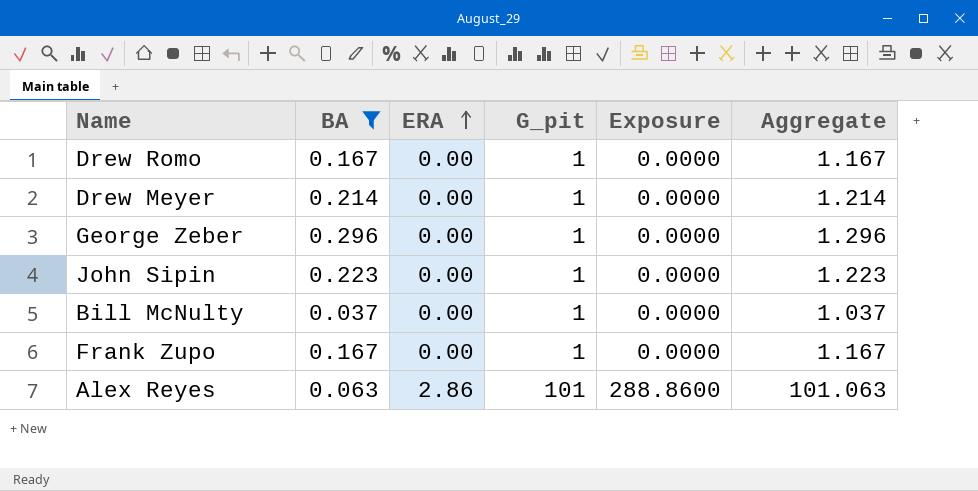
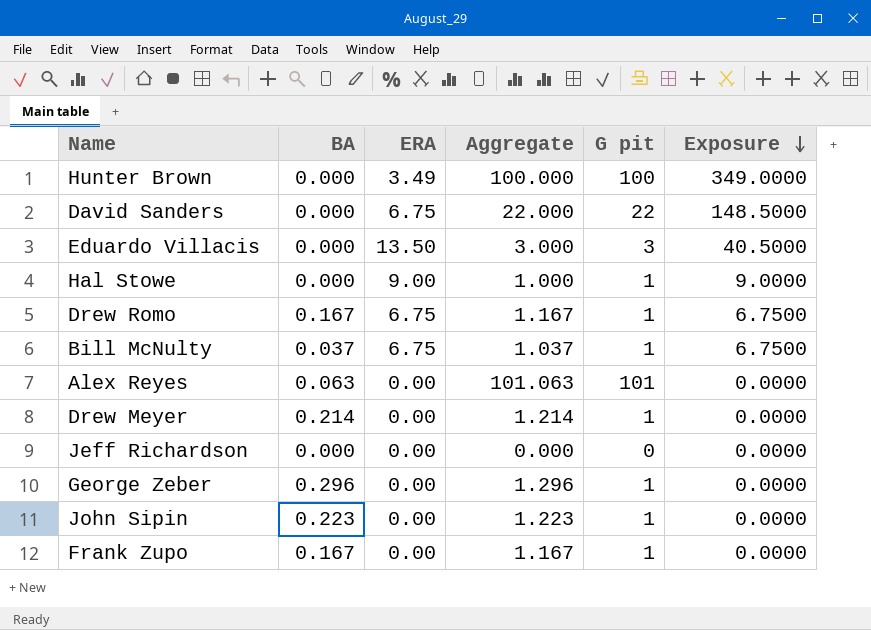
filter: BA != 0.000 -> none
row order: ERA ascending -> Exposure descending
column Aggregate | position: 6 -> 4
column name: G_pit -> G pit
Drew Romo | ERA: 0.00 -> 6.75
Drew Romo | Exposure: 0.0000 -> 6.7500
Bill McNulty | ERA: 0.00 -> 6.75
Bill McNulty | Exposure: 0.0000 -> 6.7500
Alex Reyes | ERA: 2.86 -> 0.00
Alex Reyes | Exposure: 288.8600 -> 0.0000

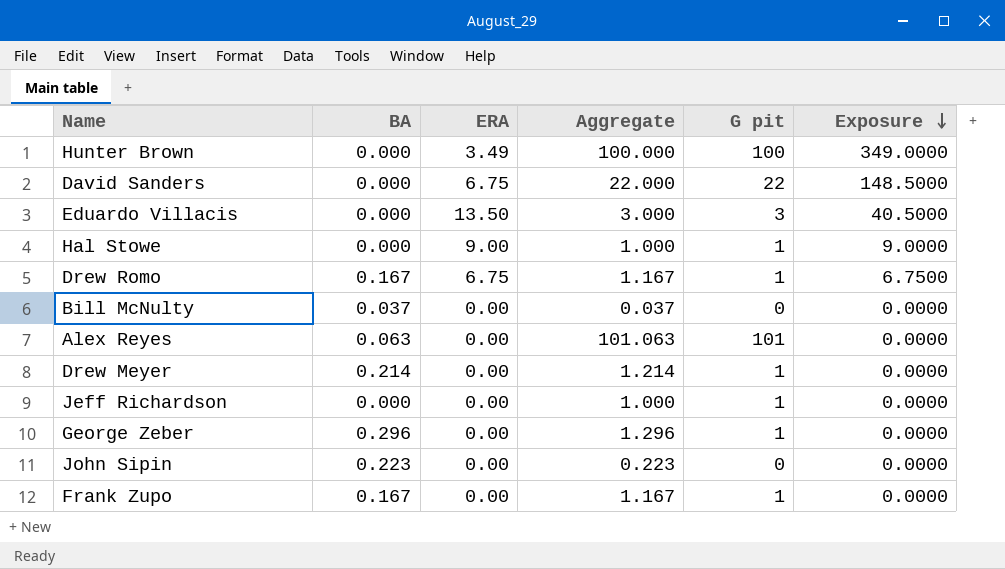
Bill McNulty | ERA: 6.75 -> 0.00
Bill McNulty | Aggregate: 1.037 -> 0.037
Bill McNulty | G pit: 1 -> 0
Bill McNulty | Exposure: 6.7500 -> 0.0000
Jeff Richardson | Aggregate: 0.000 -> 1.000
Jeff Richardson | G pit: 0 -> 1
John Sipin | Aggregate: 1.223 -> 0.223
John Sipin | G pit: 1 -> 0

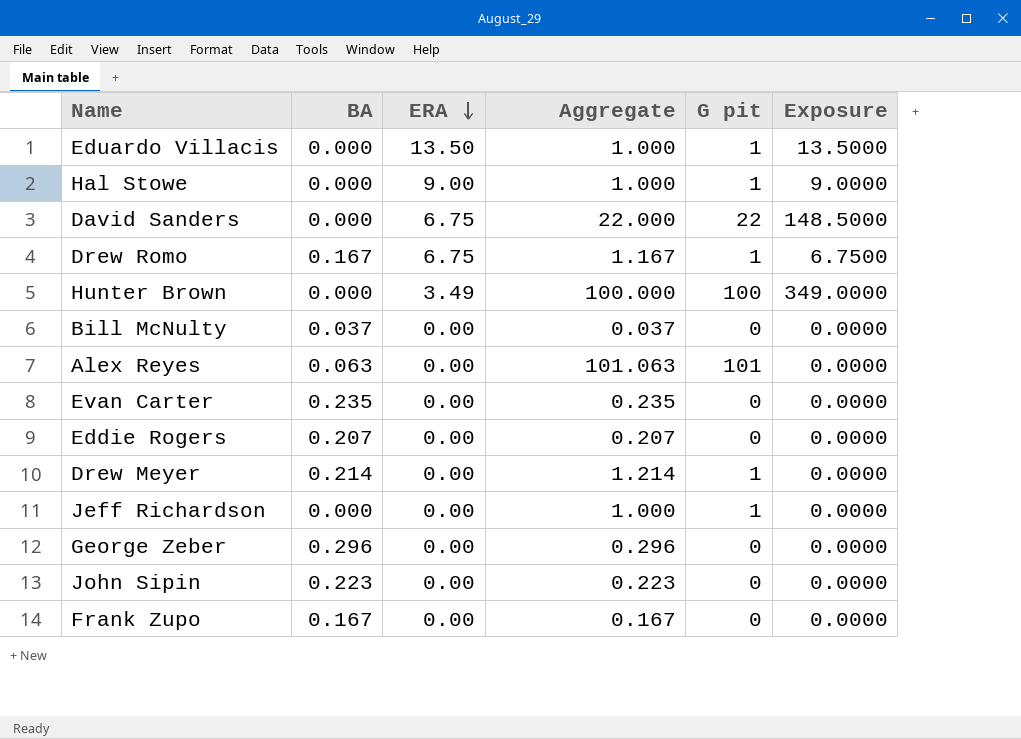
row order: Exposure descending -> ERA descending
Eduardo Villacis | Aggregate: 3.000 -> 1.000
Eduardo Villacis | G pit: 3 -> 1
Eduardo Villacis | Exposure: 40.5000 -> 13.5000
row Evan Carter: none -> 0.235 | 0.00 | 0.235 | 0 | 0.0000
row Eddie Rogers: none -> 0.207 | 0.00 | 0.207 | 0 | 0.0000
George Zeber | Aggregate: 1.296 -> 0.296
George Zeber | G pit: 1 -> 0
Frank Zupo | Aggregate: 1.167 -> 0.167
Frank Zupo | G pit: 1 -> 0

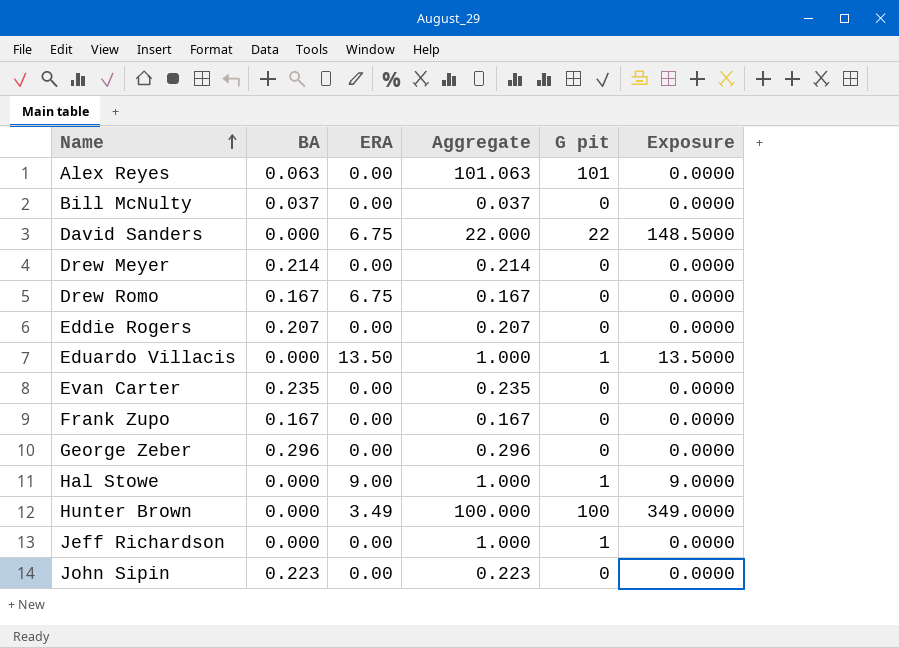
row order: ERA descending -> Name ascending
Drew Meyer | Aggregate: 1.214 -> 0.214
Drew Meyer | G pit: 1 -> 0
Drew Romo | Aggregate: 1.167 -> 0.167
Drew Romo | G pit: 1 -> 0
Drew Romo | Exposure: 6.7500 -> 0.0000

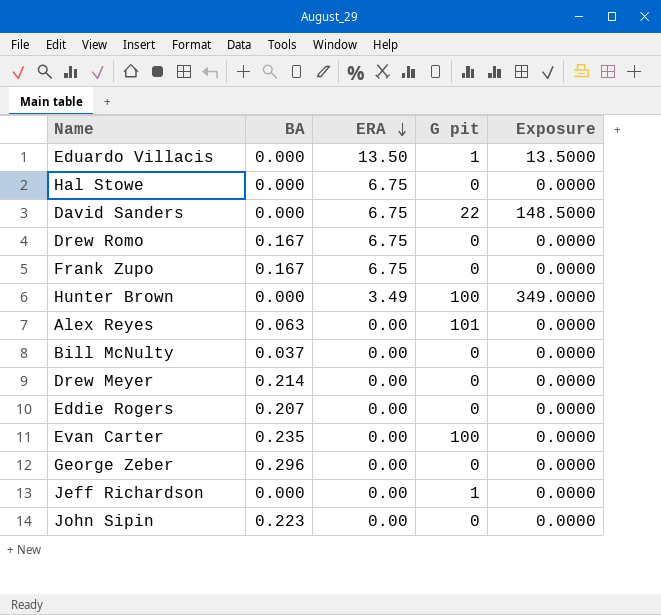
row order: Name ascending -> ERA descending
column Aggregate | formula: [BA] + [G pit] -> none
Hal Stowe | ERA: 9.00 -> 6.75
Hal Stowe | G pit: 1 -> 0
Hal Stowe | Exposure: 9.0000 -> 0.0000
Frank Zupo | ERA: 0.00 -> 6.75
Evan Carter | G pit: 0 -> 100

